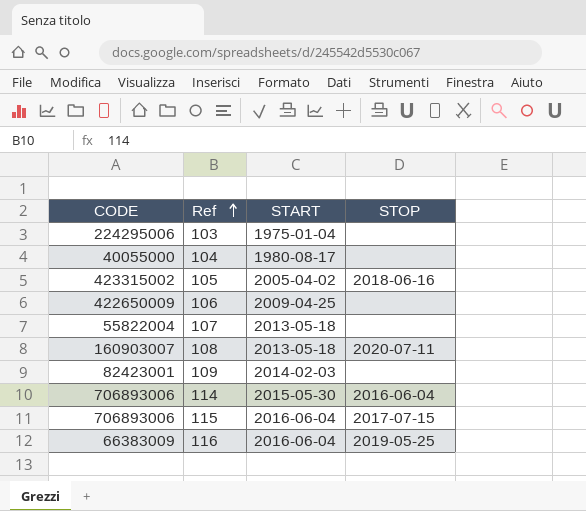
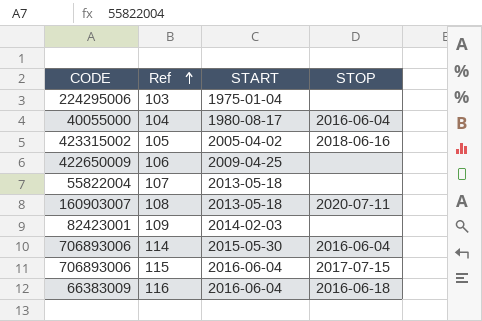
104 | STOP: none -> 2016-06-04
116 | STOP: 2019-05-25 -> 2016-06-18

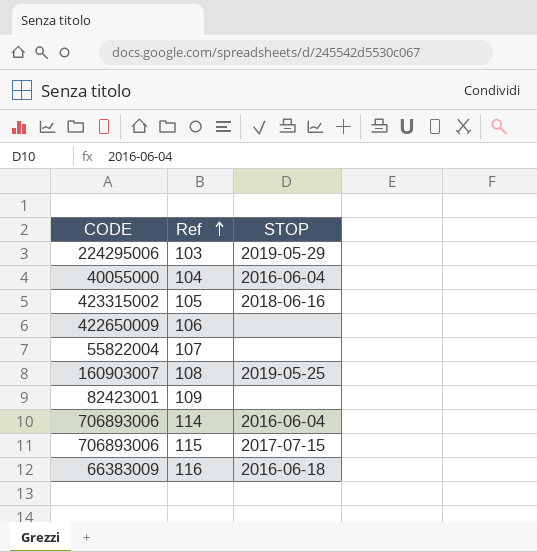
column START | position: 3 -> none
103 | STOP: none -> 2019-05-29
108 | STOP: 2020-07-11 -> 2019-05-25

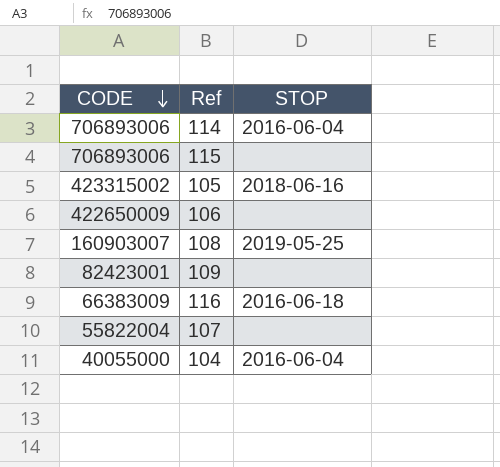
row order: Ref ascending -> CODE descending
row 103: 224295006 | 2019-05-29 -> none
115 | STOP: 2017-07-15 -> none

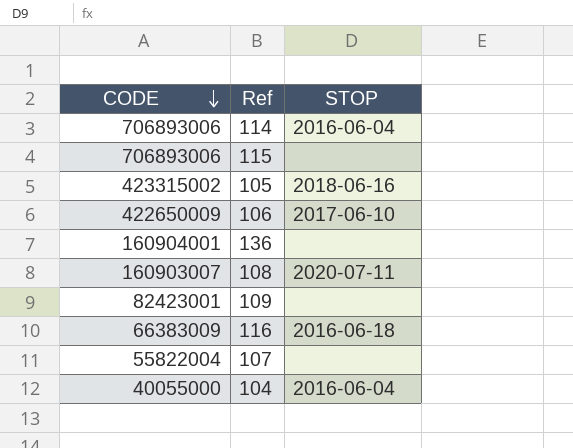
106 | STOP: none -> 2017-06-10
row 136: none -> 160904001 | none
108 | STOP: 2019-05-25 -> 2020-07-11

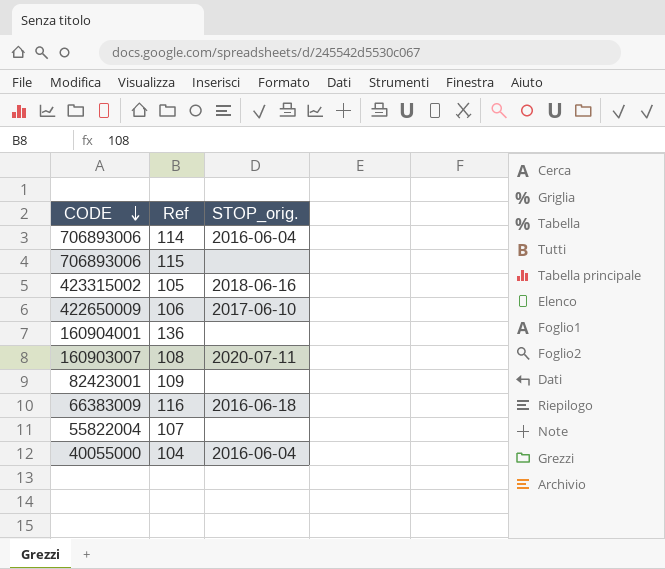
column name: STOP -> STOP_orig.

